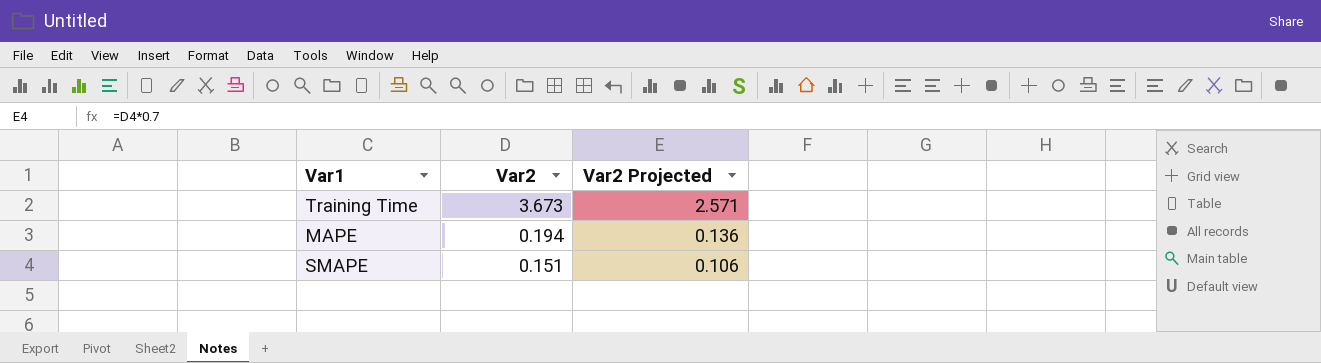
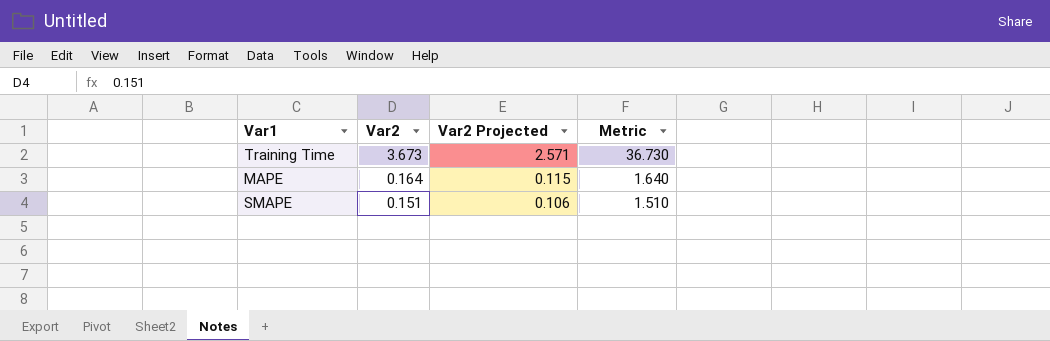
column Metric | formula: none -> [Var2] * 10
MAPE | Var2: 0.194 -> 0.164
MAPE | Var2 Projected: 0.136 -> 0.115

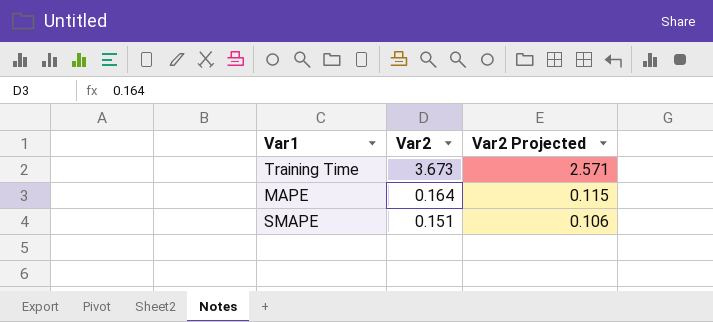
column Metric | formula: [Var2] * 10 -> none

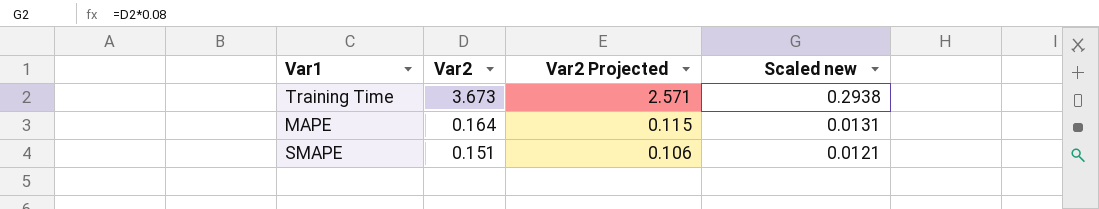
column Scaled new | formula: none -> [Var2] * 0.08

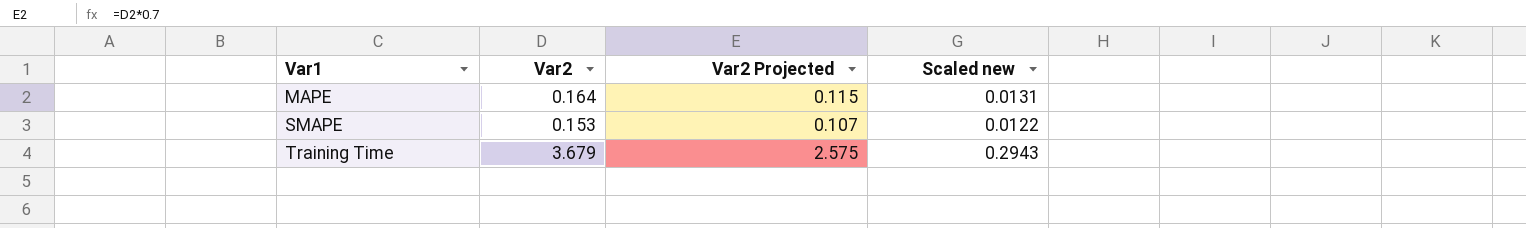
row order: Var2 descending -> Var1 ascending
SMAPE | Var2: 0.151 -> 0.153
SMAPE | Var2 Projected: 0.106 -> 0.107
SMAPE | Scaled new: 0.0121 -> 0.0122
Training Time | Var2: 3.673 -> 3.679
Training Time | Var2 Projected: 2.571 -> 2.575
Training Time | Scaled new: 0.2938 -> 0.2943

